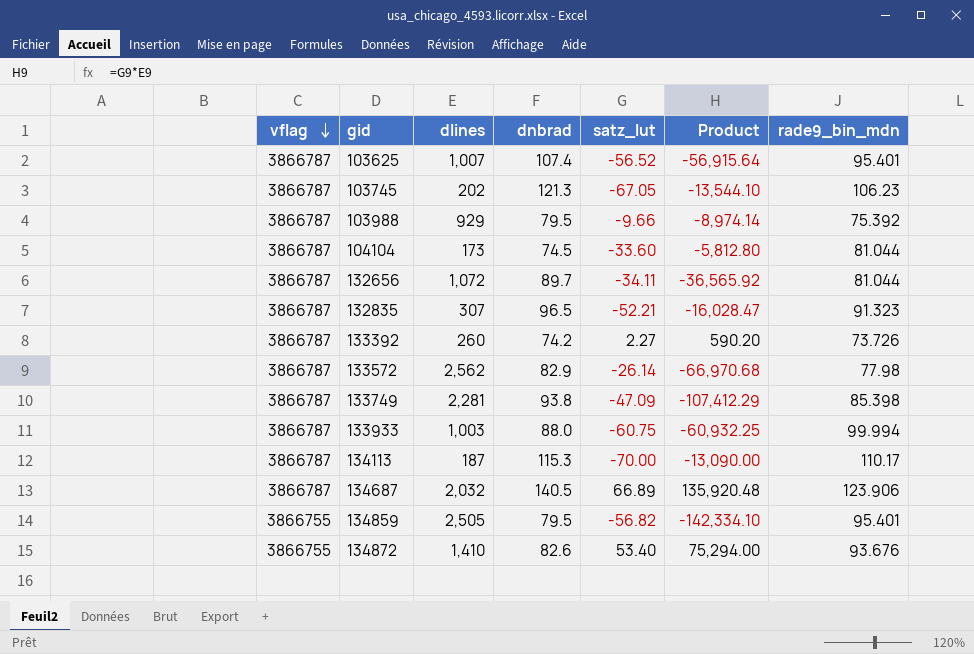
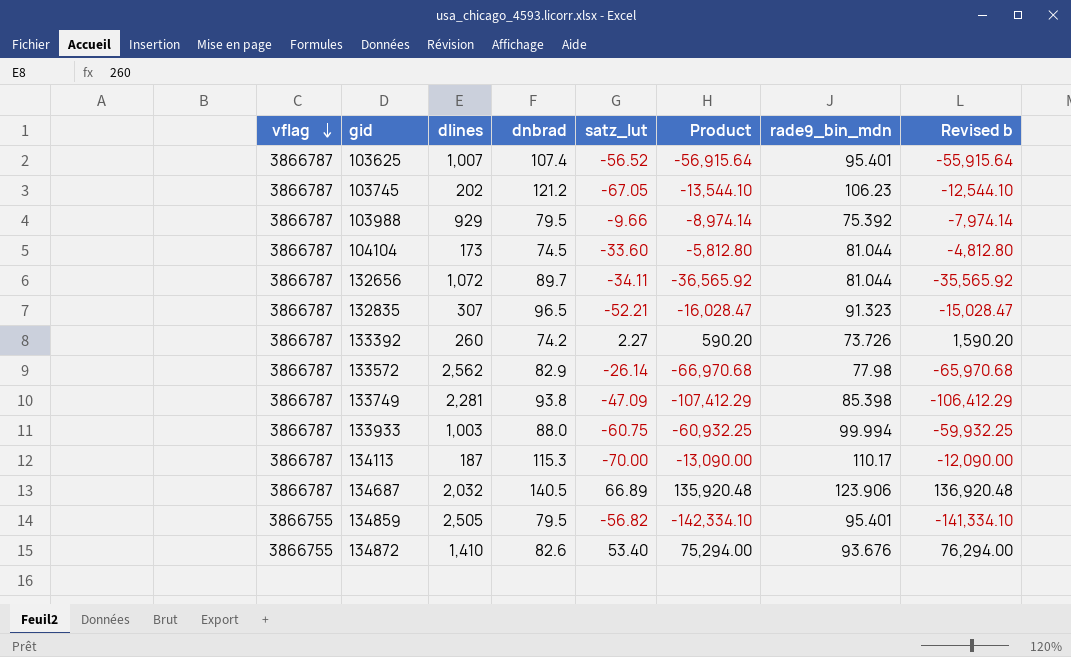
column Revised b | formula: none -> [Product] + 1000
103745 | dnbrad: 121.3 -> 121.2

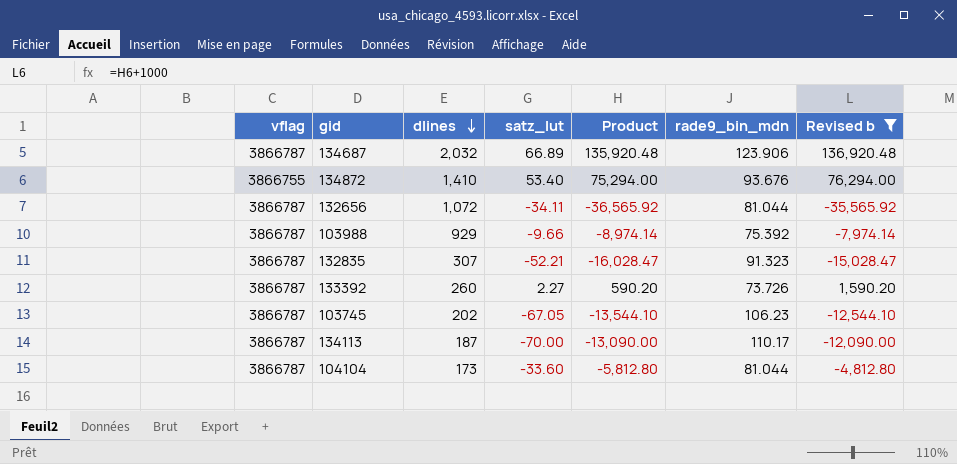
filter: none -> Revised b >= -35,565.92
row order: vflag descending -> dlines descending
column dnbrad | position: 4 -> none

